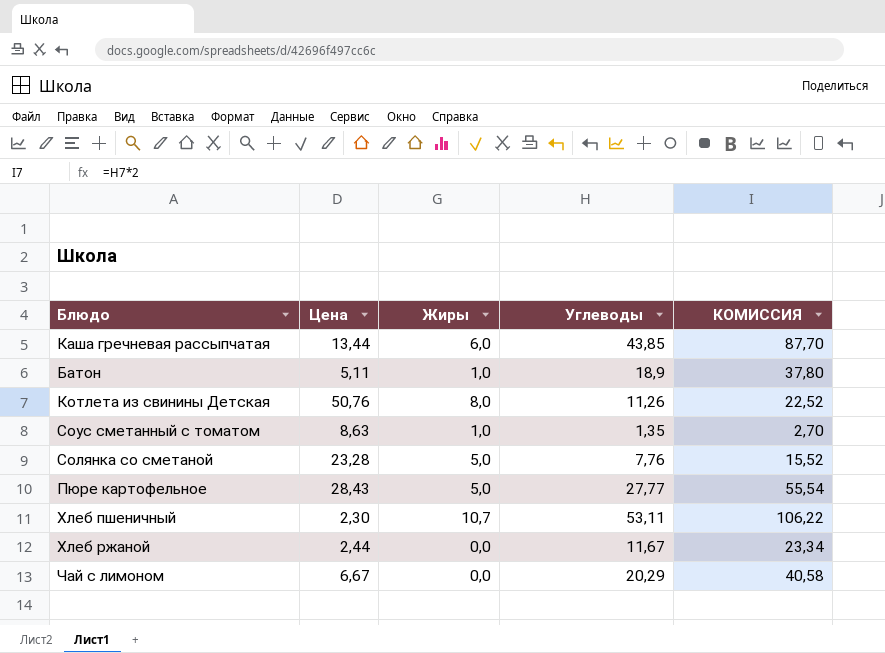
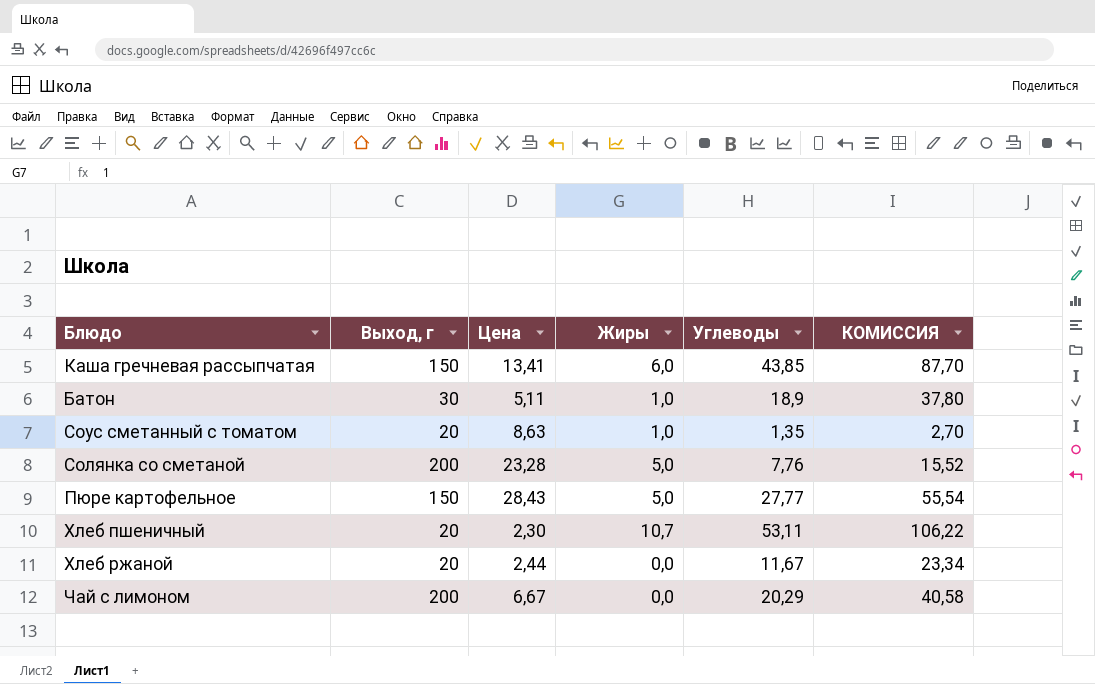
column Выход, г | position: none -> 2
row Котлета из свинины Детская: 50,76 | 8,0 | 11,26 | 22,52 -> none
Каша гречневая рассыпчатая | Цена: 13,44 -> 13,41

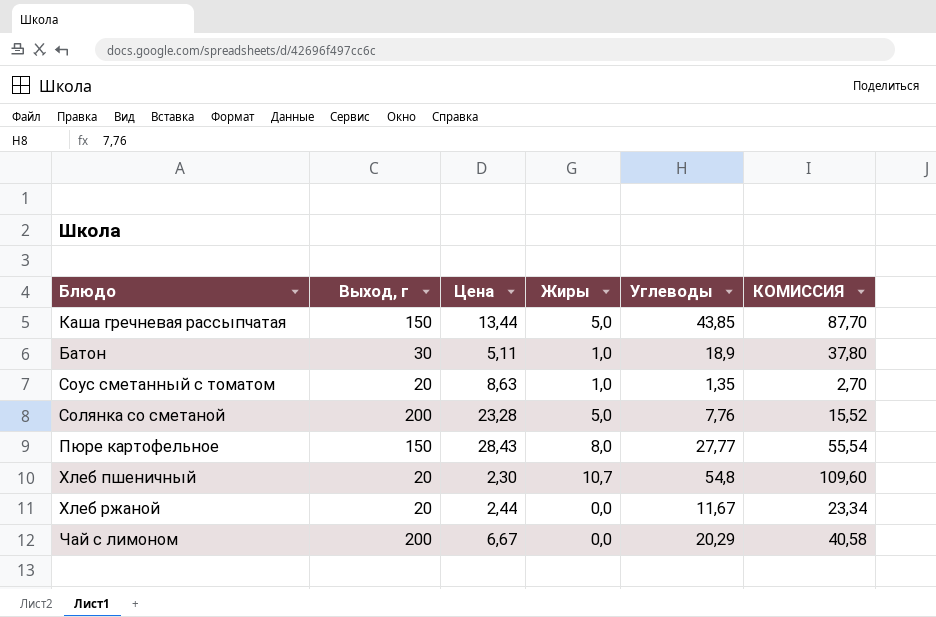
Каша гречневая рассыпчатая | Цена: 13,41 -> 13,44
Каша гречневая рассыпчатая | Жиры: 6,0 -> 5,0
Пюре картофельное | Жиры: 5,0 -> 8,0
Хлеб пшеничный | Углеводы: 53,11 -> 54,8
Хлеб пшеничный | КОМИССИЯ: 106,22 -> 109,60

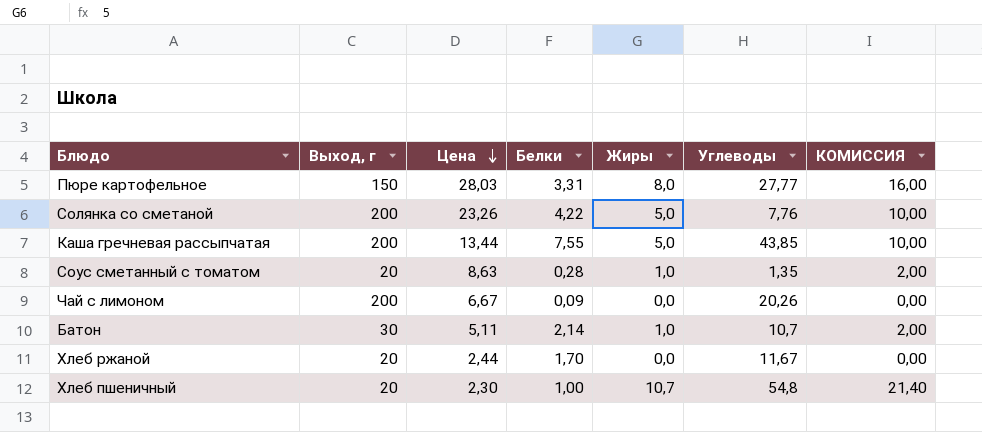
row order: none -> Цена descending
column Белки | position: none -> 4
column КОМИССИЯ | formula: [Углеводы] * 2 -> [Жиры] * 2
Пюре картофельное | Цена: 28,43 -> 28,03
Солянка со сметаной | Цена: 23,28 -> 23,26
Каша гречневая рассыпчатая | Выход, г: 150 -> 200
Чай с лимоном | Углеводы: 20,29 -> 20,26
Батон | Углеводы: 18,9 -> 10,7

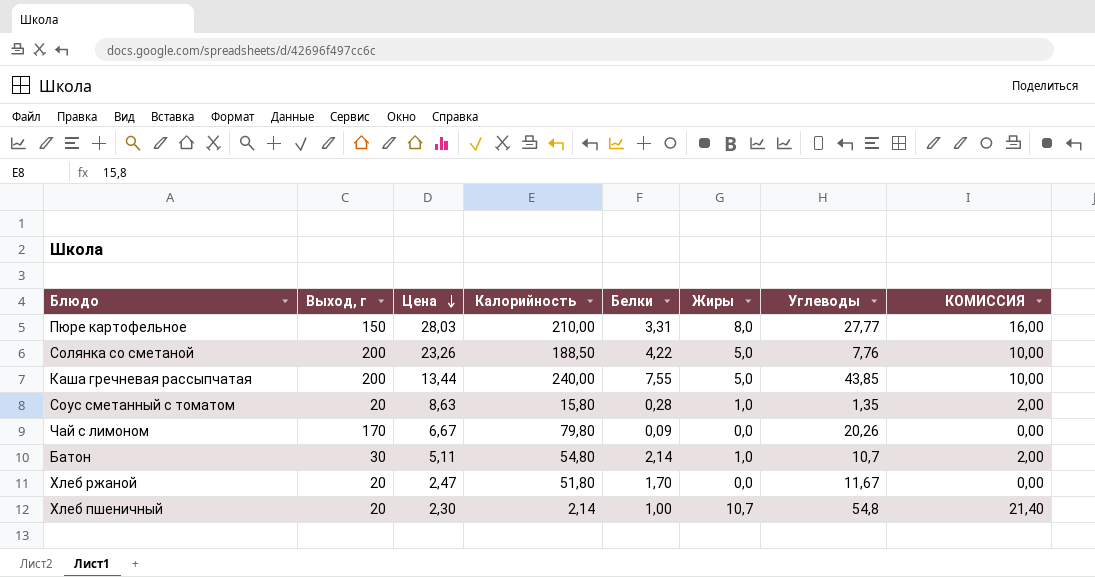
column Калорийность | position: none -> 4
Чай с лимоном | Выход, г: 200 -> 170
Хлеб ржаной | Цена: 2,44 -> 2,47

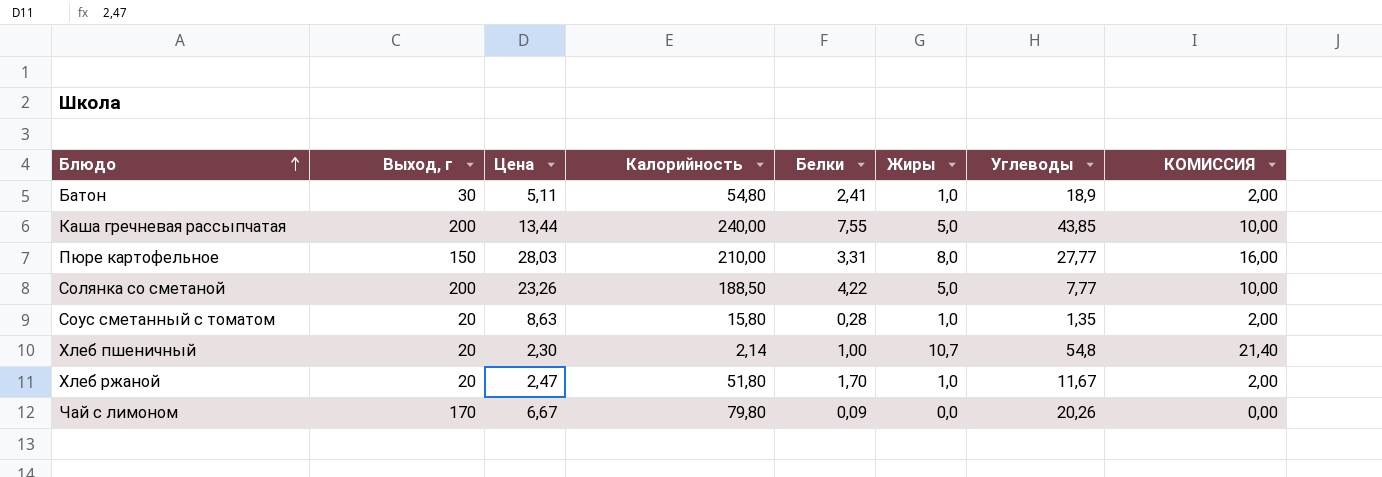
row order: Цена descending -> Блюдо ascending
Батон | Белки: 2,14 -> 2,41
Батон | Углеводы: 10,7 -> 18,9
Солянка со сметаной | Углеводы: 7,76 -> 7,77
Хлеб ржаной | Жиры: 0,0 -> 1,0
Хлеб ржаной | КОМИССИЯ: 0,00 -> 2,00

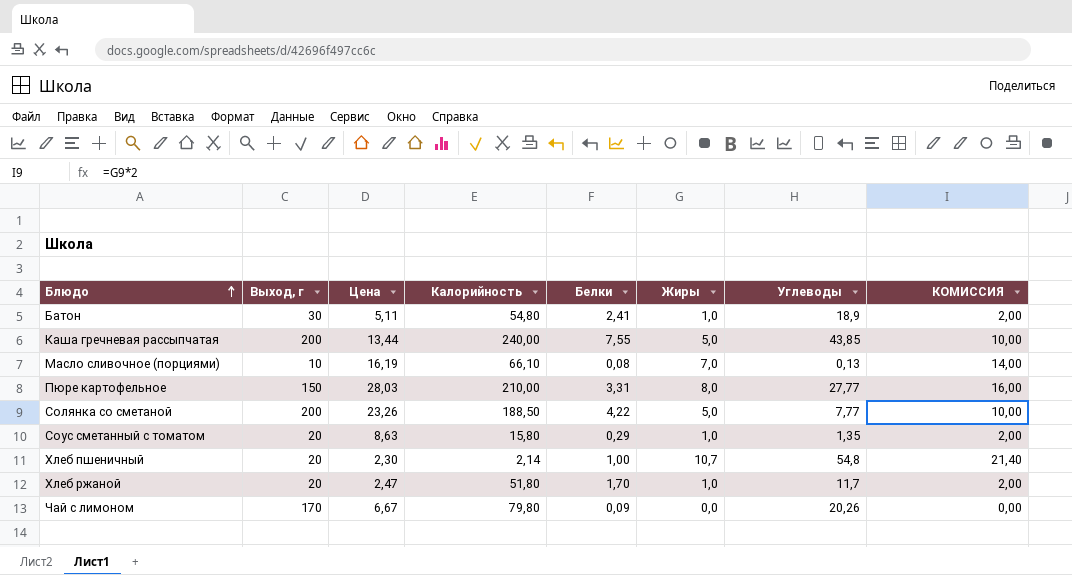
row Масло сливочное (порциями): none -> 10 | 16,19 | 66,10 | 0,08 | 7,0 | 0,13 | 14,00
Соус сметанный с томатом | Белки: 0,28 -> 0,29
Хлеб ржаной | Углеводы: 11,67 -> 11,7

